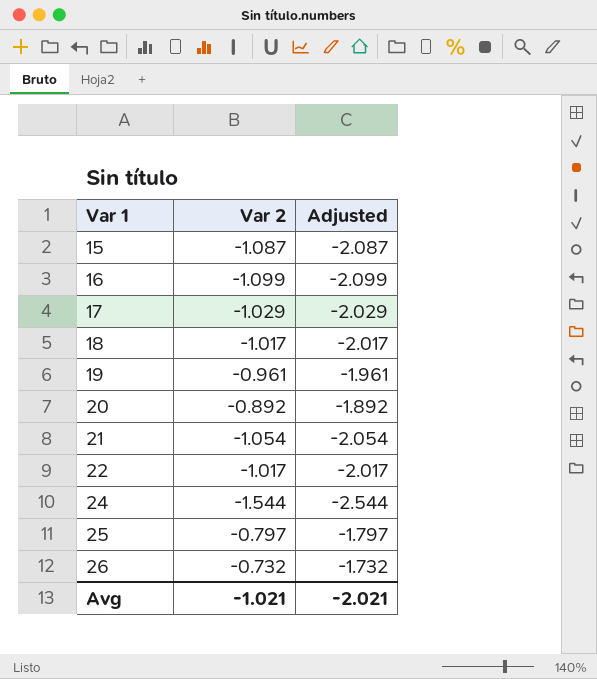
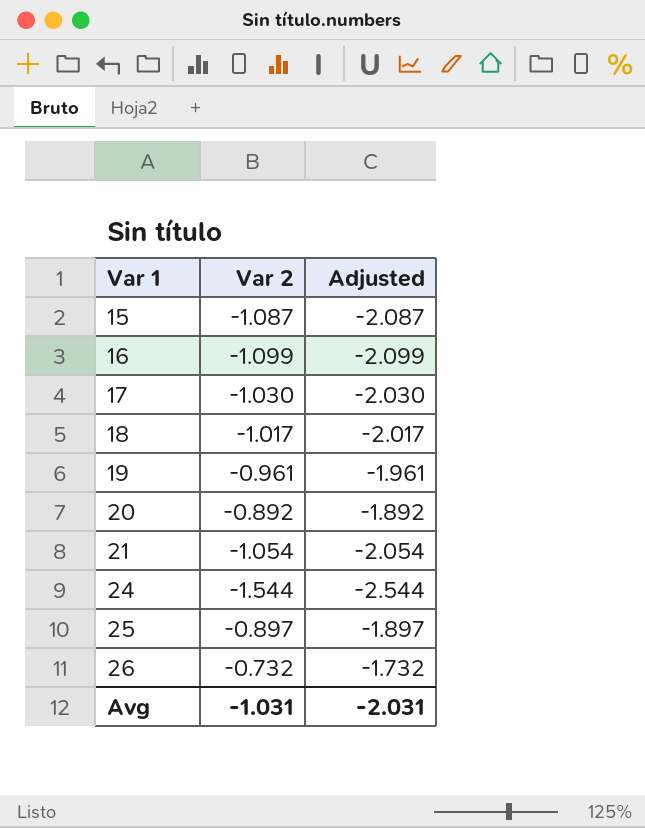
row 22: -1.017 | -2.017 -> none
17 | Var 2: -1.029 -> -1.030
17 | Adjusted: -2.029 -> -2.030
25 | Var 2: -0.797 -> -0.897
25 | Adjusted: -1.797 -> -1.897
Avg | Var 2: -1.021 -> -1.031
Avg | Adjusted: -2.021 -> -2.031

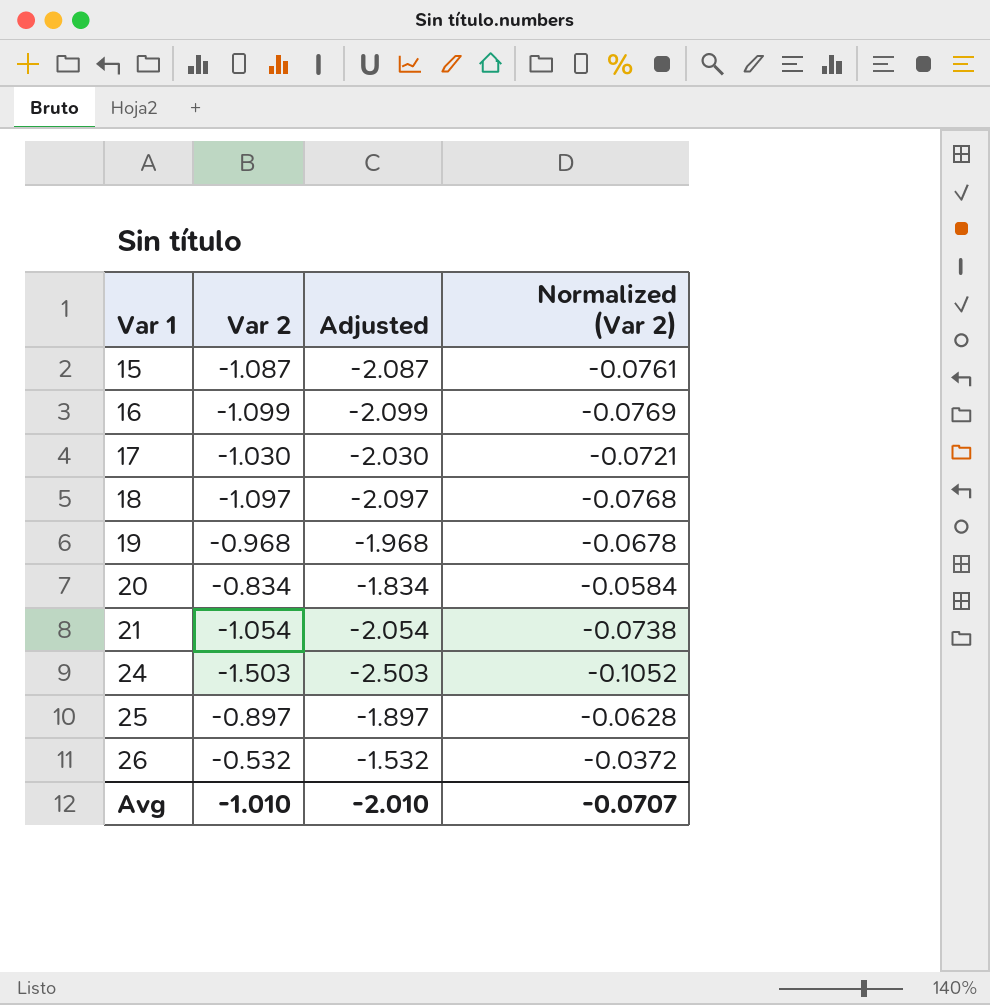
column Normalized (Var 2) | formula: none -> [Var 2] * 0.07
18 | Var 2: -1.017 -> -1.097
18 | Adjusted: -2.017 -> -2.097
19 | Var 2: -0.961 -> -0.968
19 | Adjusted: -1.961 -> -1.968
20 | Var 2: -0.892 -> -0.834
20 | Adjusted: -1.892 -> -1.834
24 | Var 2: -1.544 -> -1.503
24 | Adjusted: -2.544 -> -2.503
26 | Var 2: -0.732 -> -0.532
26 | Adjusted: -1.732 -> -1.532
Avg | Var 2: -1.031 -> -1.010
Avg | Adjusted: -2.031 -> -2.010

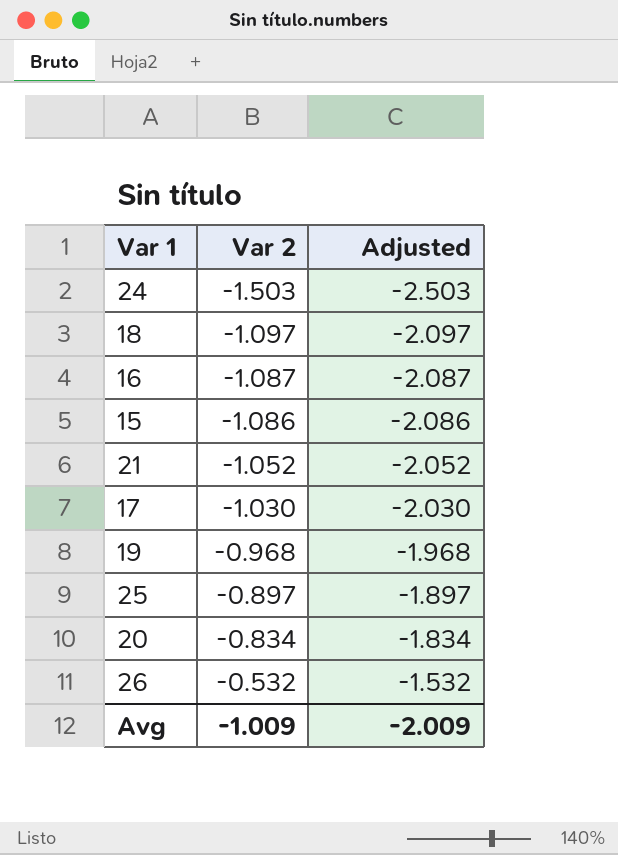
row order: Var 1 ascending -> Var 2 ascending
column Normalized (Var 2) | formula: [Var 2] * 0.07 -> none
16 | Var 2: -1.099 -> -1.087
16 | Adjusted: -2.099 -> -2.087
15 | Var 2: -1.087 -> -1.086
15 | Adjusted: -2.087 -> -2.086
21 | Var 2: -1.054 -> -1.052
21 | Adjusted: -2.054 -> -2.052
Avg | Var 2: -1.010 -> -1.009
Avg | Adjusted: -2.010 -> -2.009

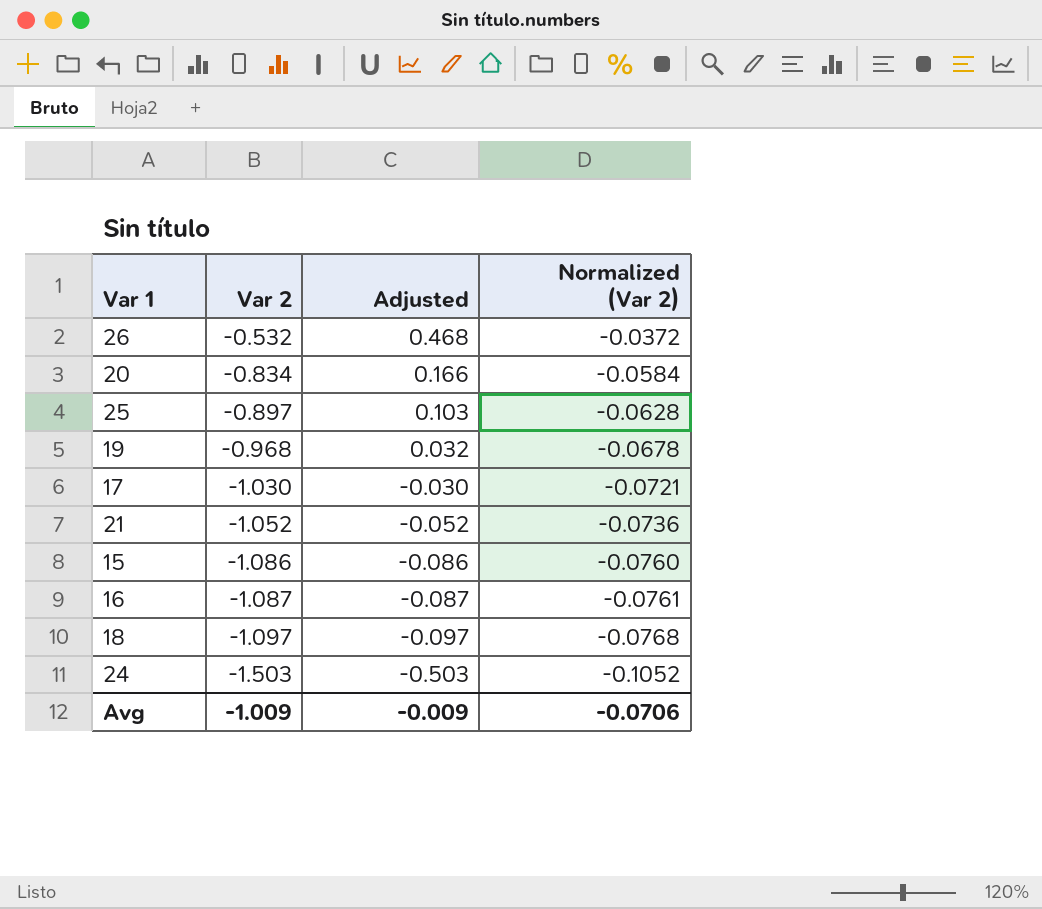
row order: Var 2 ascending -> Var 2 descending
column Adjusted | formula: [Var 2] - 1 -> [Var 2] + 1
column Normalized (Var 2) | formula: none -> [Var 2] * 0.07
Avg | Adjusted: -2.009 -> -0.009

